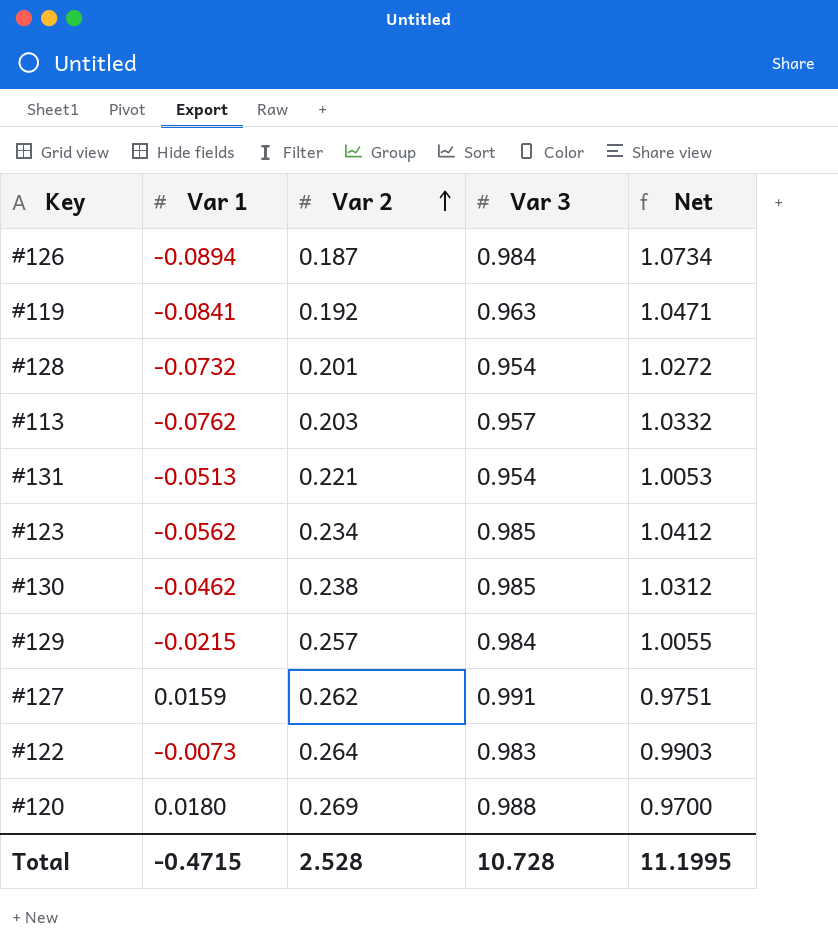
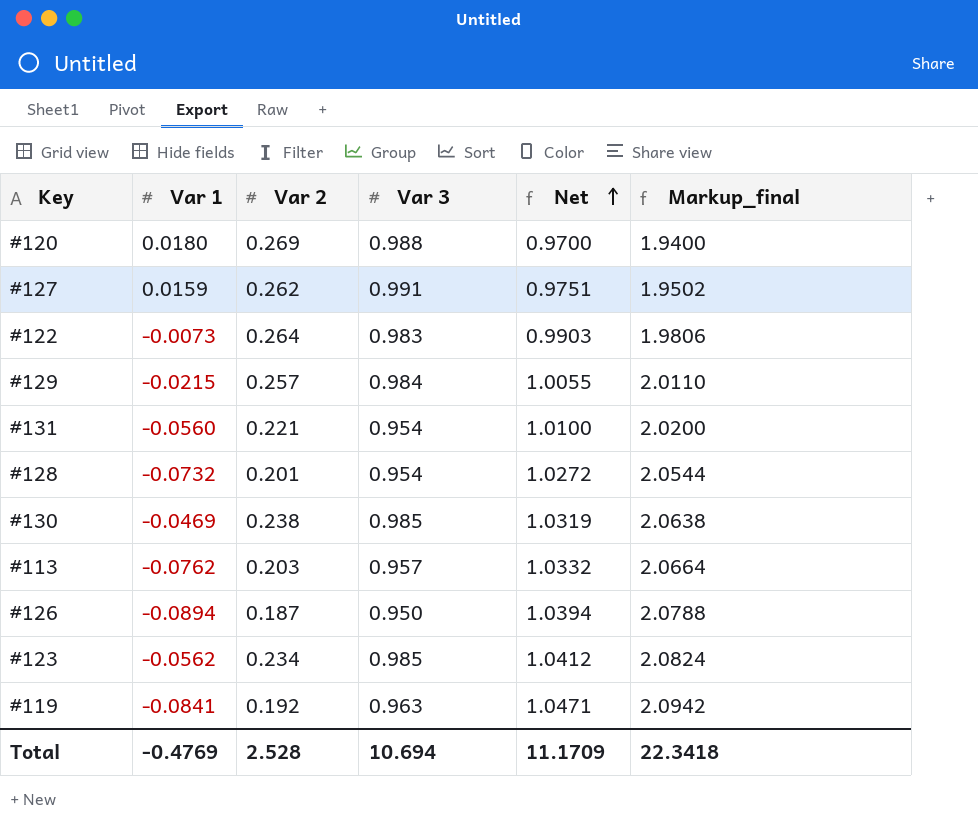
row order: Var 2 ascending -> Net ascending
column Markup_final | formula: none -> [Net] * 2
#131 | Var 1: -0.0513 -> -0.0560
#131 | Net: 1.0053 -> 1.0100
#130 | Var 1: -0.0462 -> -0.0469
#130 | Net: 1.0312 -> 1.0319
#126 | Var 3: 0.984 -> 0.950
#126 | Net: 1.0734 -> 1.0394
Total | Var 1: -0.4715 -> -0.4769
Total | Var 3: 10.728 -> 10.694
Total | Net: 11.1995 -> 11.1709

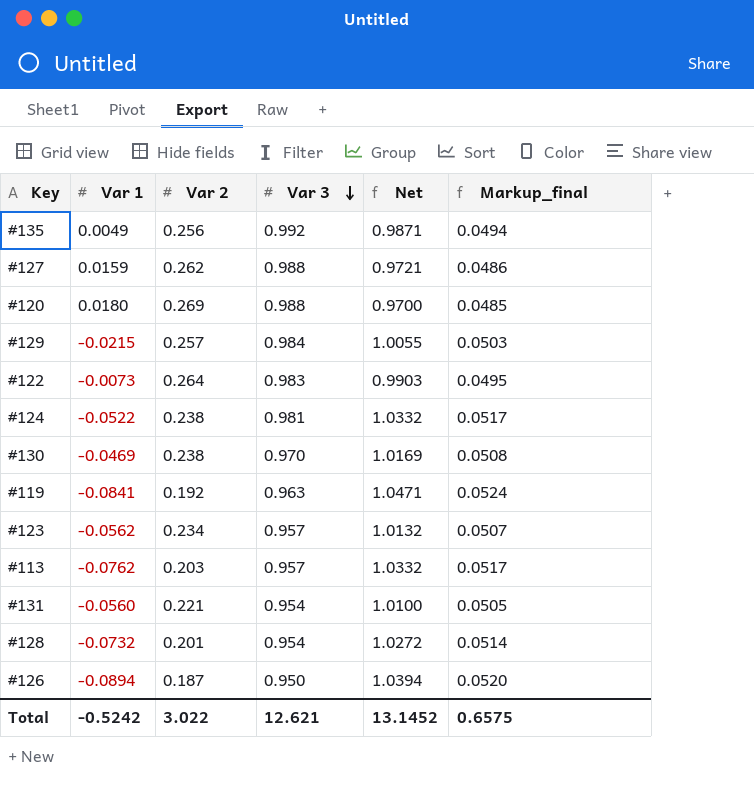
row order: Net ascending -> Var 3 descending
column Markup_final | formula: [Net] * 2 -> [Net] * 0.05
row #135: none -> 0.0049 | 0.256 | 0.992 | 0.9871 | 0.0494
#127 | Var 3: 0.991 -> 0.988
#127 | Net: 0.9751 -> 0.9721
row #124: none -> -0.0522 | 0.238 | 0.981 | 1.0332 | 0.0517
#130 | Var 3: 0.985 -> 0.970
#130 | Net: 1.0319 -> 1.0169
#123 | Var 3: 0.985 -> 0.957
#123 | Net: 1.0412 -> 1.0132
Total | Var 1: -0.4769 -> -0.5242
Total | Var 2: 2.528 -> 3.022
Total | Var 3: 10.694 -> 12.621
Total | Net: 11.1709 -> 13.1452
Total | Markup_final: 22.3418 -> 0.6575

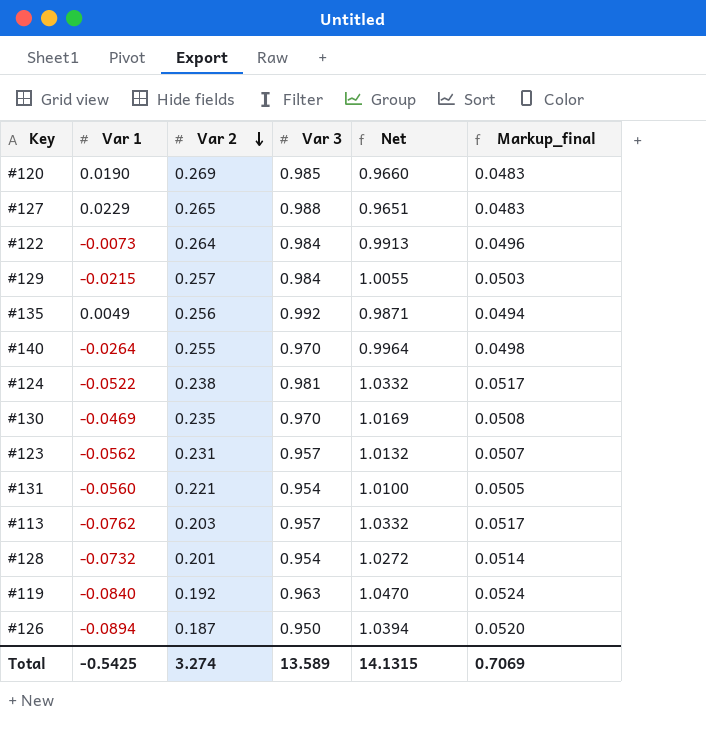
row order: Var 3 descending -> Var 2 descending
#120 | Var 1: 0.0180 -> 0.0190
#120 | Var 3: 0.988 -> 0.985
#120 | Net: 0.9700 -> 0.9660
#120 | Markup_final: 0.0485 -> 0.0483
#127 | Var 1: 0.0159 -> 0.0229
#127 | Var 2: 0.262 -> 0.265
#127 | Net: 0.9721 -> 0.9651
#127 | Markup_final: 0.0486 -> 0.0483
#122 | Var 3: 0.983 -> 0.984
#122 | Net: 0.9903 -> 0.9913
#122 | Markup_final: 0.0495 -> 0.0496
row #140: none -> -0.0264 | 0.255 | 0.970 | 0.9964 | 0.0498
#130 | Var 2: 0.238 -> 0.235
#123 | Var 2: 0.234 -> 0.231
#119 | Var 1: -0.0841 -> -0.0840
#119 | Net: 1.0471 -> 1.0470
Total | Var 1: -0.5242 -> -0.5425
Total | Var 2: 3.022 -> 3.274
Total | Var 3: 12.621 -> 13.589
Total | Net: 13.1452 -> 14.1315
Total | Markup_final: 0.6575 -> 0.7069

